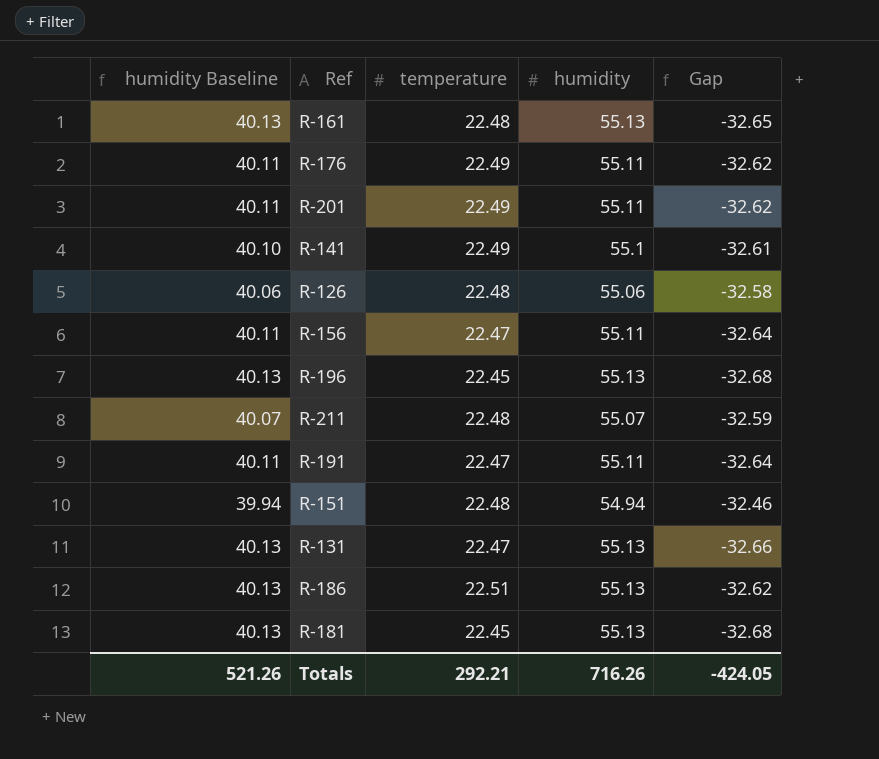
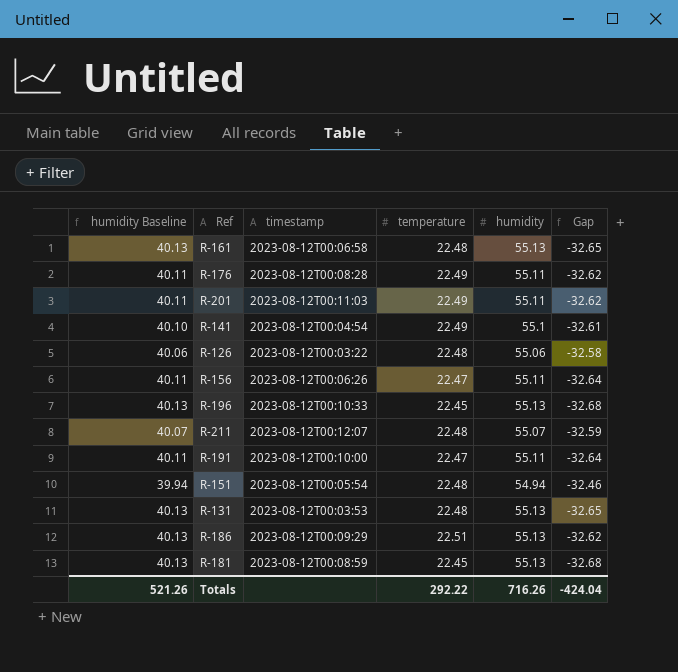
column timestamp | position: none -> 3
R-131 | temperature: 22.47 -> 22.48
R-131 | Gap: -32.66 -> -32.65
Totals | temperature: 292.21 -> 292.22
Totals | Gap: -424.05 -> -424.04

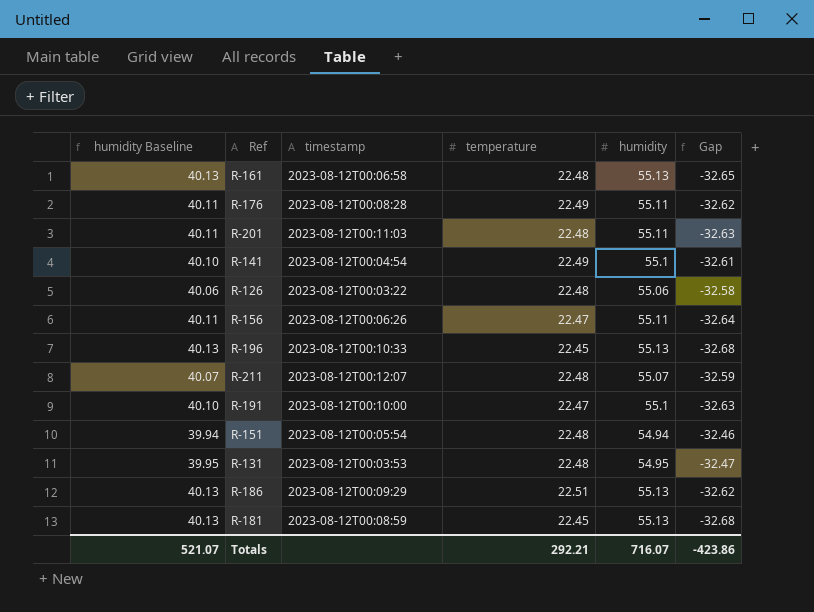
R-201 | temperature: 22.49 -> 22.48
R-201 | Gap: -32.62 -> -32.63
R-191 | humidity Baseline: 40.11 -> 40.10
R-191 | humidity: 55.11 -> 55.1
R-191 | Gap: -32.64 -> -32.63
R-131 | humidity Baseline: 40.13 -> 39.95
R-131 | humidity: 55.13 -> 54.95
R-131 | Gap: -32.65 -> -32.47
Totals | humidity Baseline: 521.26 -> 521.07
Totals | temperature: 292.22 -> 292.21
Totals | humidity: 716.26 -> 716.07
Totals | Gap: -424.04 -> -423.86

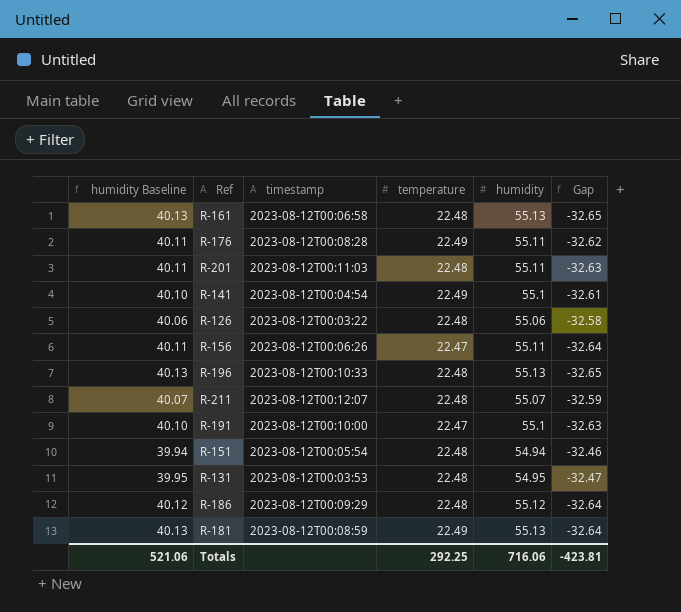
R-196 | temperature: 22.45 -> 22.48
R-196 | Gap: -32.68 -> -32.65
R-186 | humidity Baseline: 40.13 -> 40.12
R-186 | temperature: 22.51 -> 22.48
R-186 | humidity: 55.13 -> 55.12
R-186 | Gap: -32.62 -> -32.64
R-181 | temperature: 22.45 -> 22.49
R-181 | Gap: -32.68 -> -32.64
Totals | humidity Baseline: 521.07 -> 521.06
Totals | temperature: 292.21 -> 292.25
Totals | humidity: 716.07 -> 716.06
Totals | Gap: -423.86 -> -423.81

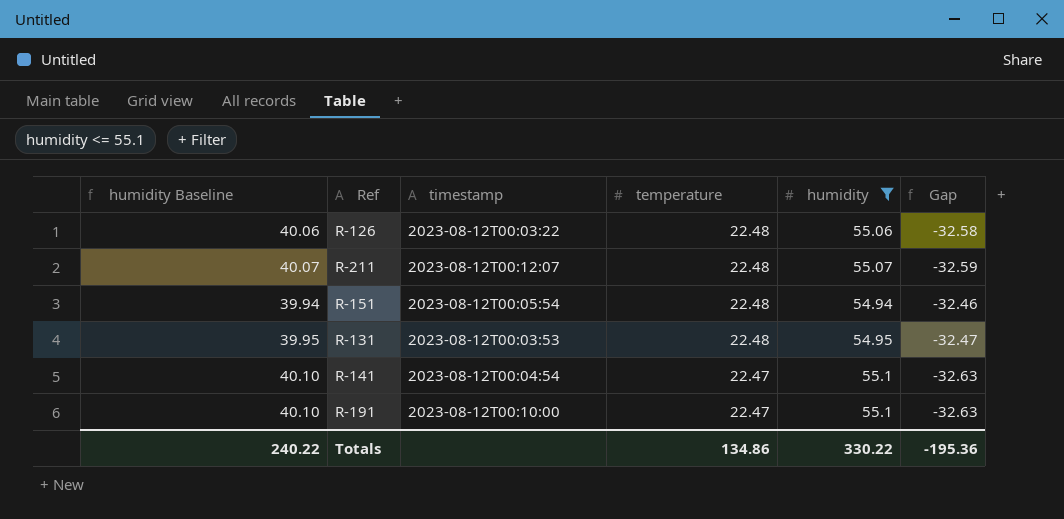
filter: none -> humidity <= 55.1
row order: none -> temperature descending
R-141 | temperature: 22.49 -> 22.47
R-141 | Gap: -32.61 -> -32.63
Totals | humidity Baseline: 521.06 -> 240.22
Totals | temperature: 292.25 -> 134.86
Totals | humidity: 716.06 -> 330.22
Totals | Gap: -423.81 -> -195.36

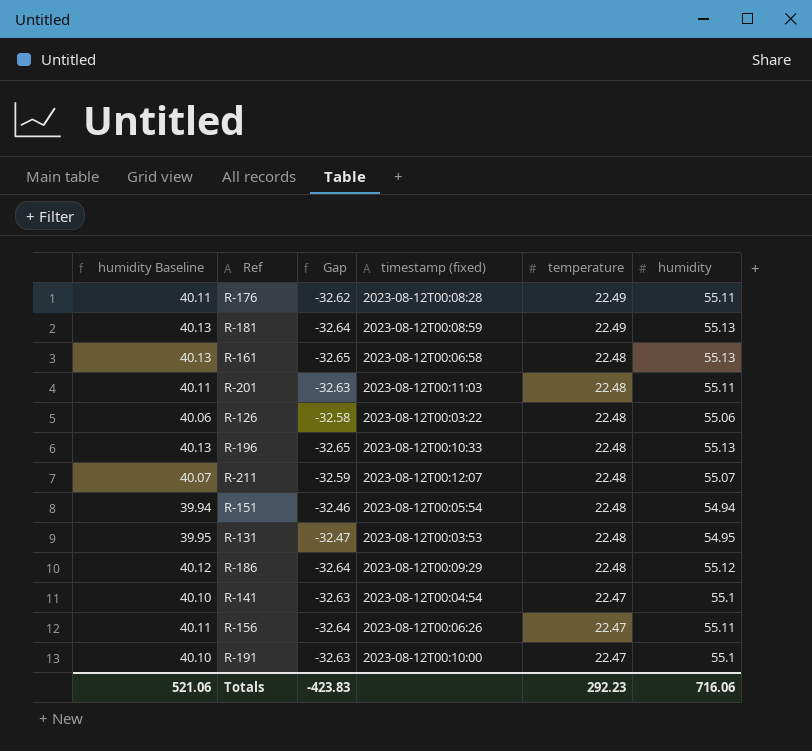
filter: humidity <= 55.1 -> none
column Gap | position: 6 -> 3
column name: timestamp -> timestamp (fixed)
Totals | humidity Baseline: 240.22 -> 521.06
Totals | Gap: -195.36 -> -423.83
Totals | temperature: 134.86 -> 292.23
Totals | humidity: 330.22 -> 716.06

